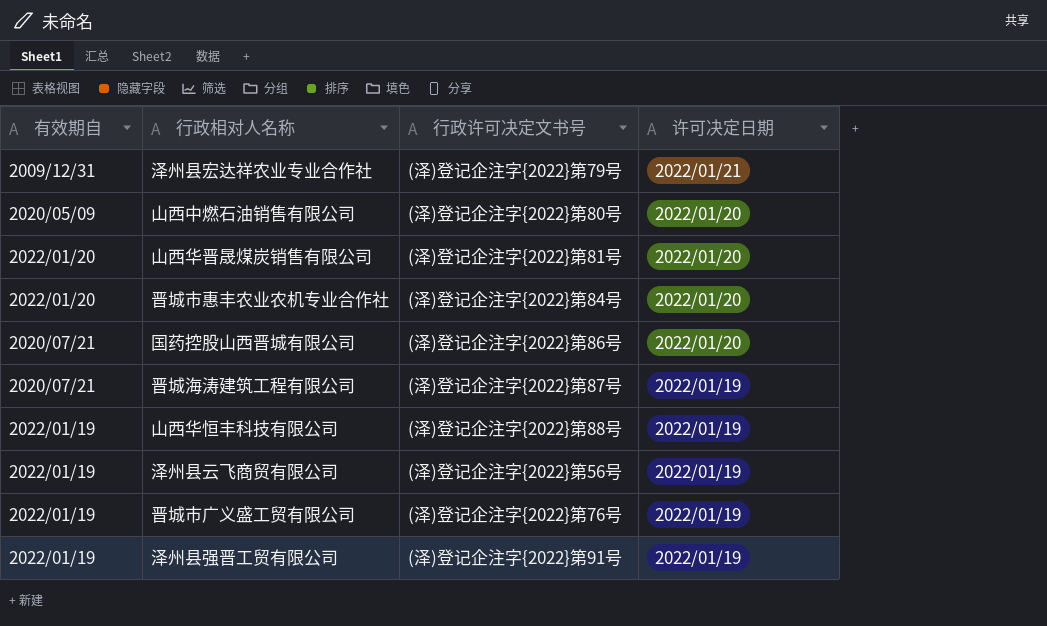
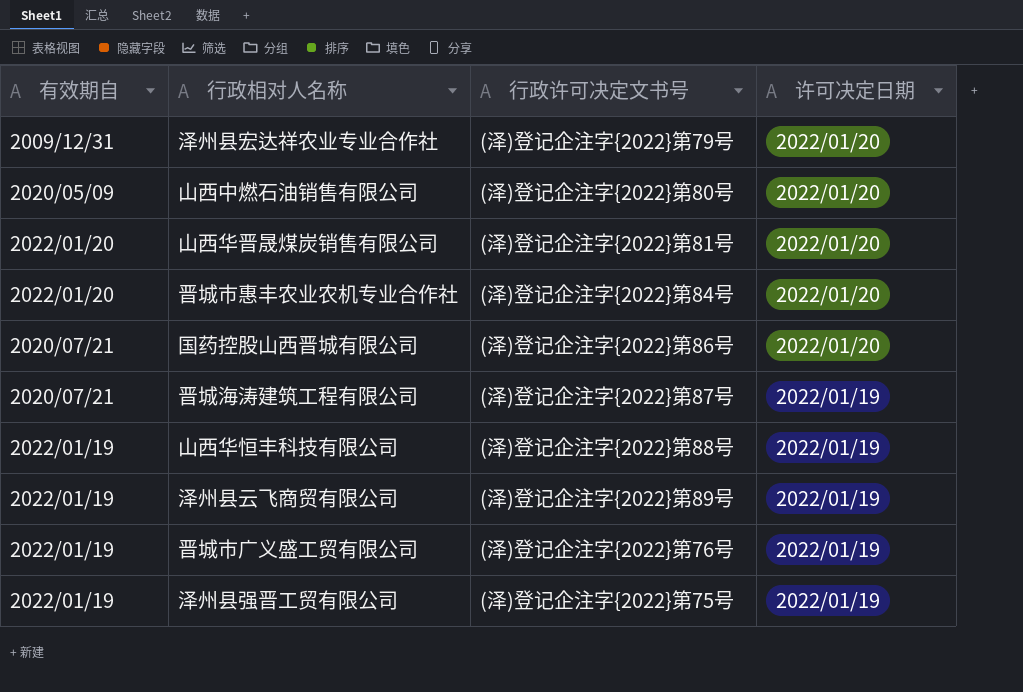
泽州县宏达祥农业专业合作社 | 许可决定日期: 2022/01/21 -> 2022/01/20
泽州县云飞商贸有限公司 | 行政许可决定文书号: (泽)登记企注字{2022}第56号 -> (泽)登记企注字{2022}第89号
泽州县强晋工贸有限公司 | 行政许可决定文书号: (泽)登记企注字{2022}第91号 -> (泽)登记企注字{2022}第75号

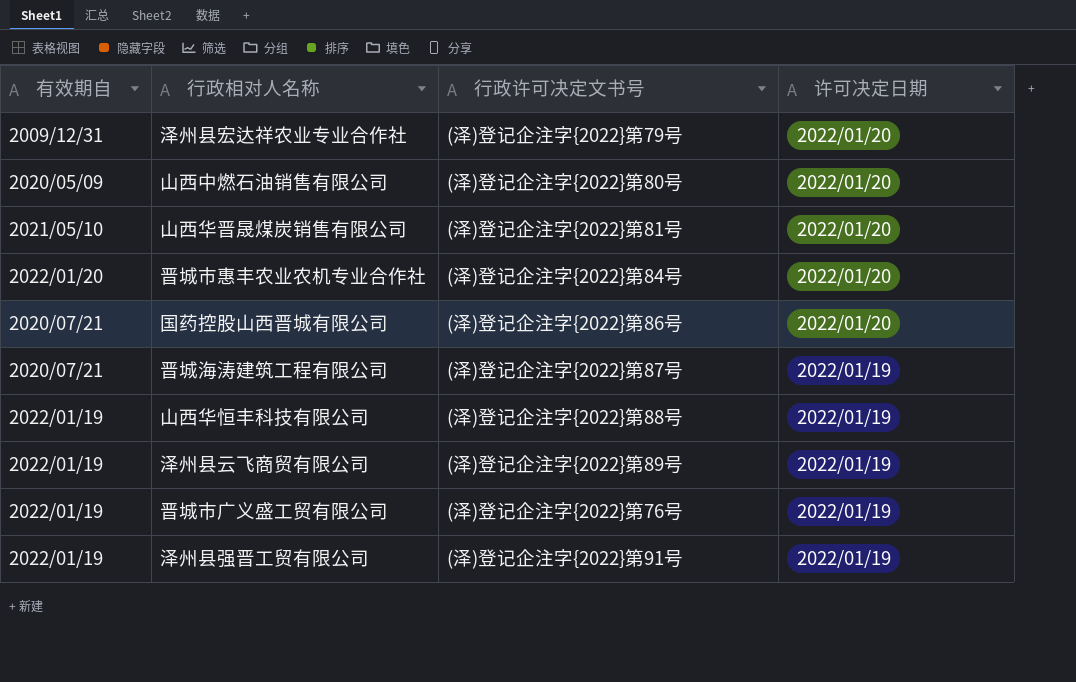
山西华晋晟煤炭销售有限公司 | 有效期自: 2022/01/20 -> 2021/05/10
泽州县强晋工贸有限公司 | 行政许可决定文书号: (泽)登记企注字{2022}第75号 -> (泽)登记企注字{2022}第91号

